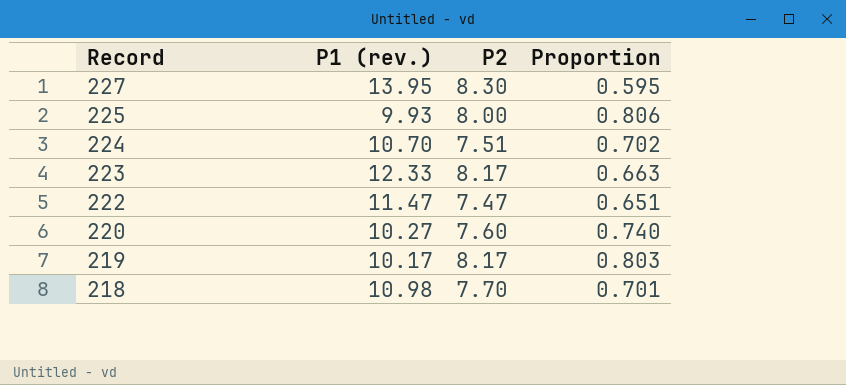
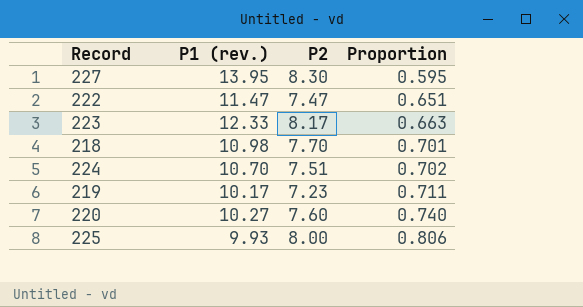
row order: Record descending -> Proportion ascending
219 | P2: 8.17 -> 7.23
219 | Proportion: 0.803 -> 0.711

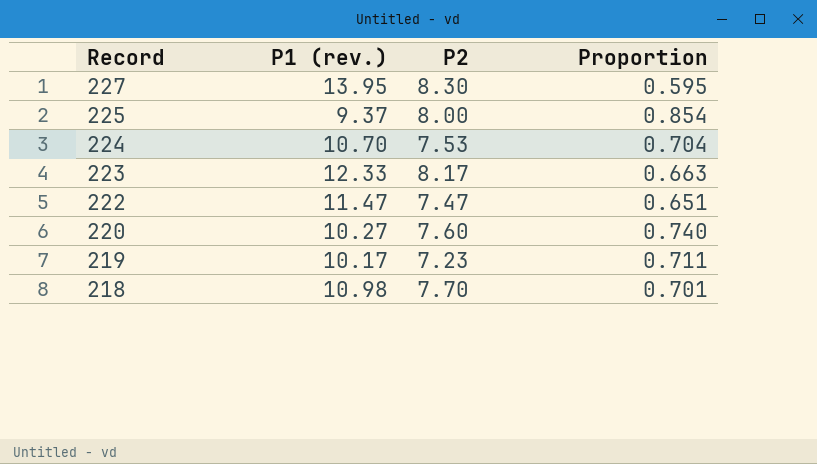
row order: Proportion ascending -> Record descending
225 | P1 (rev.): 9.93 -> 9.37
225 | Proportion: 0.806 -> 0.854
224 | P2: 7.51 -> 7.53
224 | Proportion: 0.702 -> 0.704

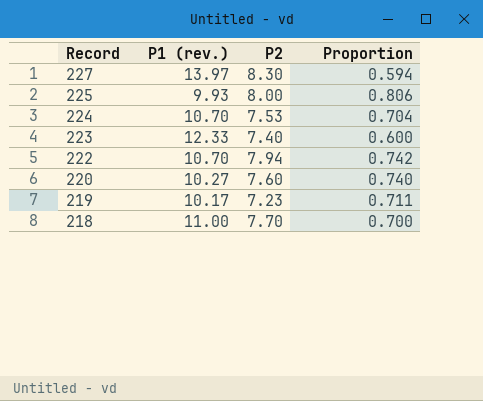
227 | P1 (rev.): 13.95 -> 13.97
227 | Proportion: 0.595 -> 0.594
225 | P1 (rev.): 9.37 -> 9.93
225 | Proportion: 0.854 -> 0.806
223 | P2: 8.17 -> 7.40
223 | Proportion: 0.663 -> 0.600
222 | P1 (rev.): 11.47 -> 10.70
222 | P2: 7.47 -> 7.94
222 | Proportion: 0.651 -> 0.742
218 | P1 (rev.): 10.98 -> 11.00
218 | Proportion: 0.701 -> 0.700

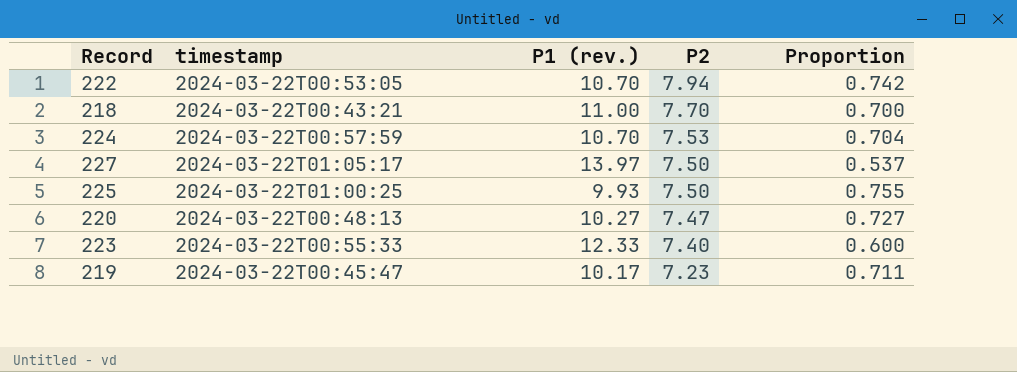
row order: Record descending -> P2 descending
column timestamp | position: none -> 2
227 | P2: 8.30 -> 7.50
227 | Proportion: 0.594 -> 0.537
225 | P2: 8.00 -> 7.50
225 | Proportion: 0.806 -> 0.755
220 | P2: 7.60 -> 7.47
220 | Proportion: 0.740 -> 0.727

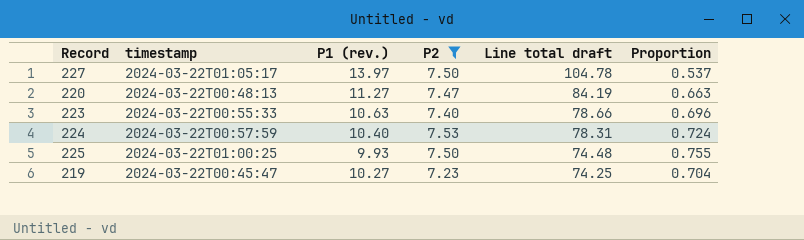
filter: none -> P2 <= 7.53
row order: P2 descending -> Line total draft descending
column Line total draft | formula: none -> [P1 (rev.)] * [P2]
220 | P1 (rev.): 10.27 -> 11.27
220 | Proportion: 0.727 -> 0.663
223 | P1 (rev.): 12.33 -> 10.63
223 | Proportion: 0.600 -> 0.696
224 | P1 (rev.): 10.70 -> 10.40
224 | Proportion: 0.704 -> 0.724
219 | P1 (rev.): 10.17 -> 10.27
219 | Proportion: 0.711 -> 0.704

